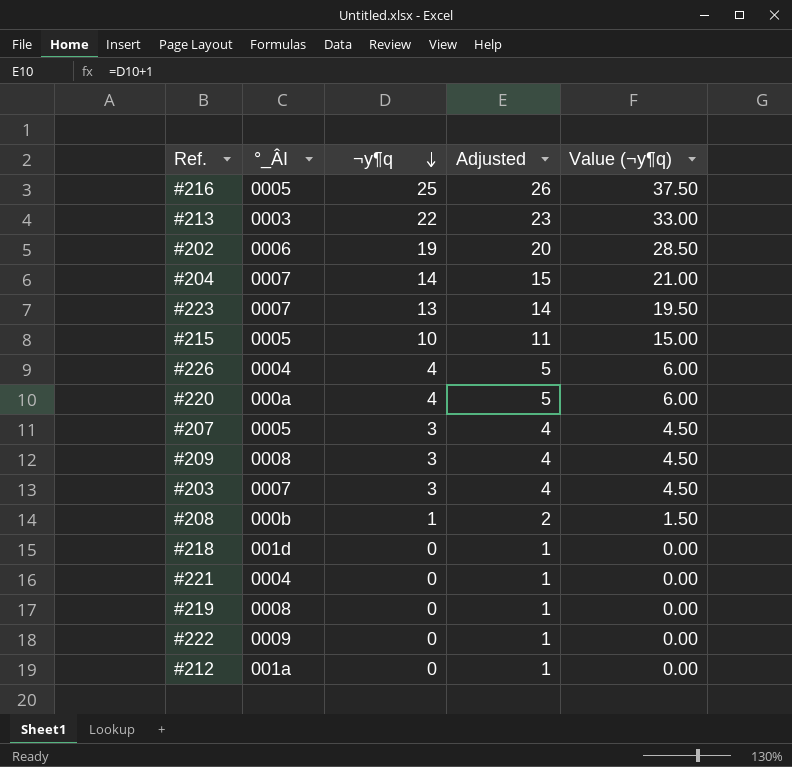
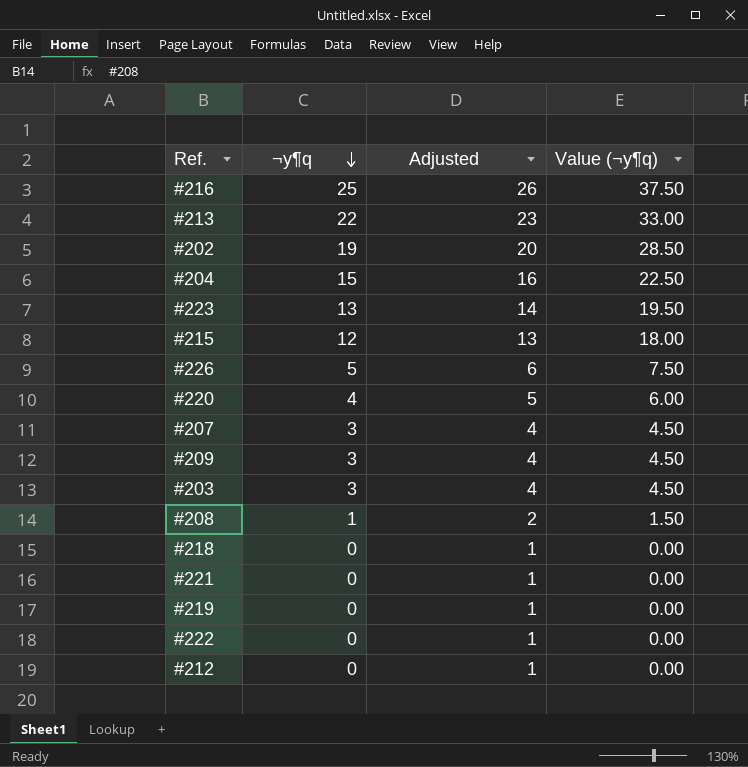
column °_ÂI | position: 2 -> none
#204 | ¬y¶q: 14 -> 15
#204 | Adjusted: 15 -> 16
#204 | Value (¬y¶q): 21.00 -> 22.50
#215 | ¬y¶q: 10 -> 12
#215 | Adjusted: 11 -> 13
#215 | Value (¬y¶q): 15.00 -> 18.00
#226 | ¬y¶q: 4 -> 5
#226 | Adjusted: 5 -> 6
#226 | Value (¬y¶q): 6.00 -> 7.50

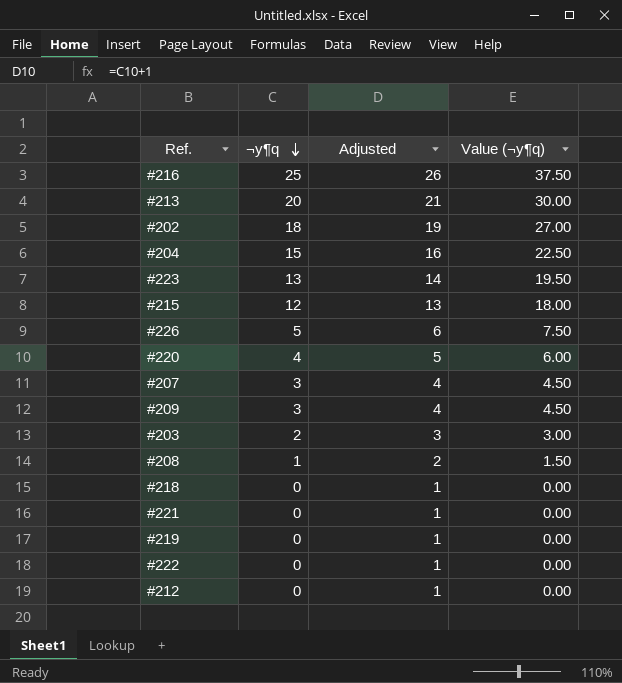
#213 | ¬y¶q: 22 -> 20
#213 | Adjusted: 23 -> 21
#213 | Value (¬y¶q): 33.00 -> 30.00
#202 | ¬y¶q: 19 -> 18
#202 | Adjusted: 20 -> 19
#202 | Value (¬y¶q): 28.50 -> 27.00
#203 | ¬y¶q: 3 -> 2
#203 | Adjusted: 4 -> 3
#203 | Value (¬y¶q): 4.50 -> 3.00

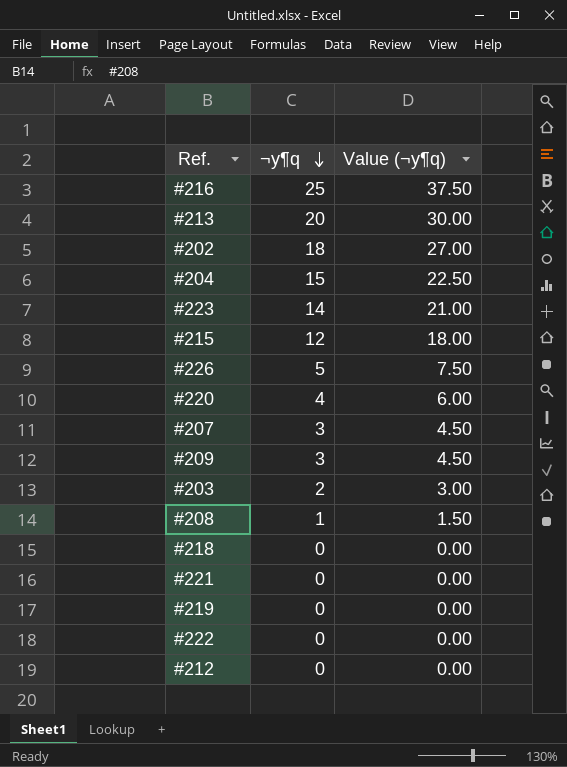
column Adjusted | formula: [¬y¶q] + 1 -> none
#223 | ¬y¶q: 13 -> 14
#223 | Value (¬y¶q): 19.50 -> 21.00

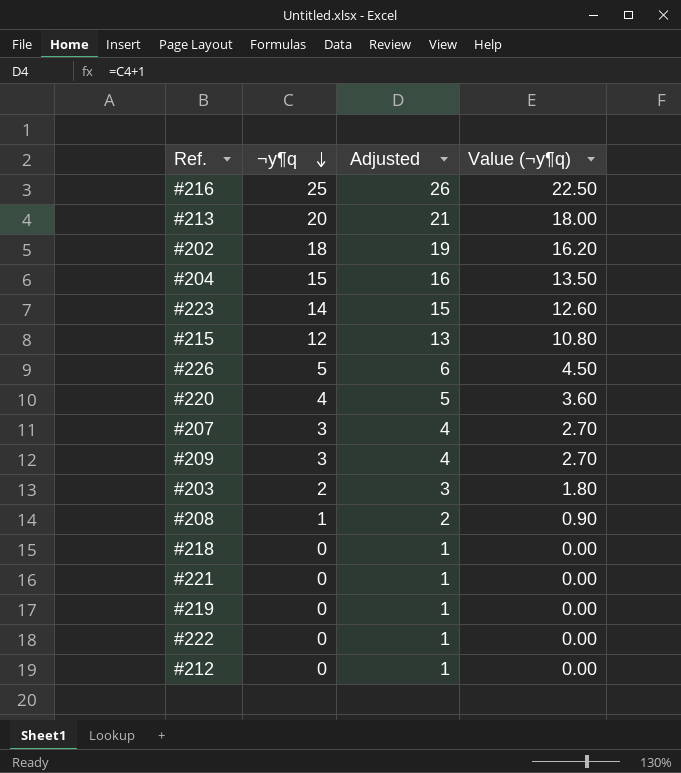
column Adjusted | formula: none -> [¬y¶q] + 1
column Value (¬y¶q) | formula: [¬y¶q] * 1.5 -> [¬y¶q] * 0.9

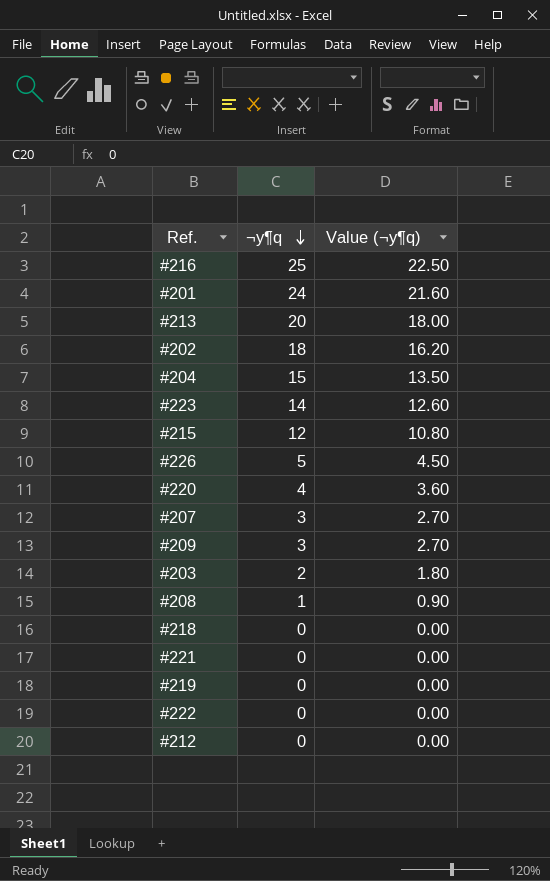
column Adjusted | formula: [¬y¶q] + 1 -> none
row #201: none -> 24 | 21.60

